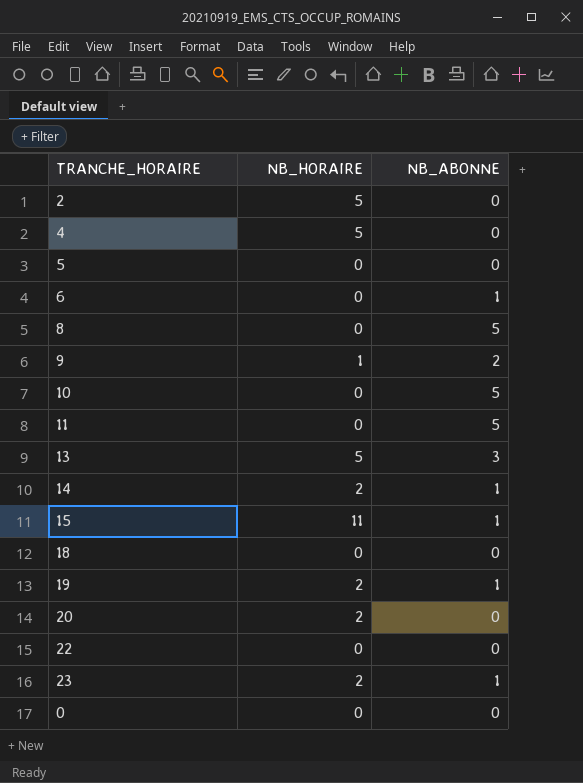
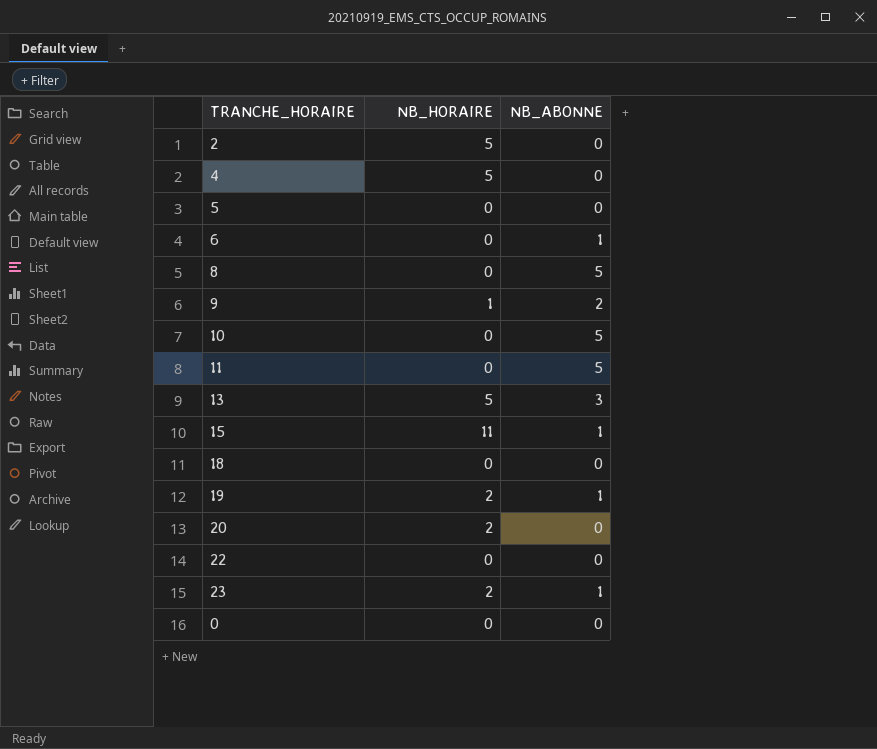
row 14: 2 | 1 -> none

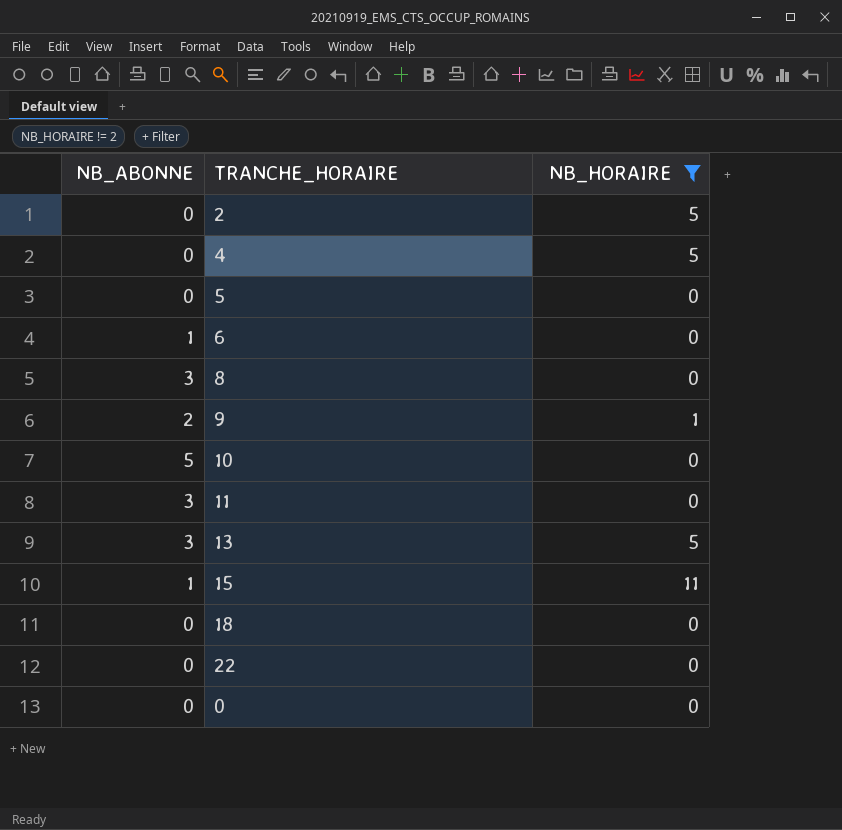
filter: none -> NB_HORAIRE != 2
column NB_ABONNE | position: 3 -> 1
8 | NB_ABONNE: 5 -> 3
11 | NB_ABONNE: 5 -> 3

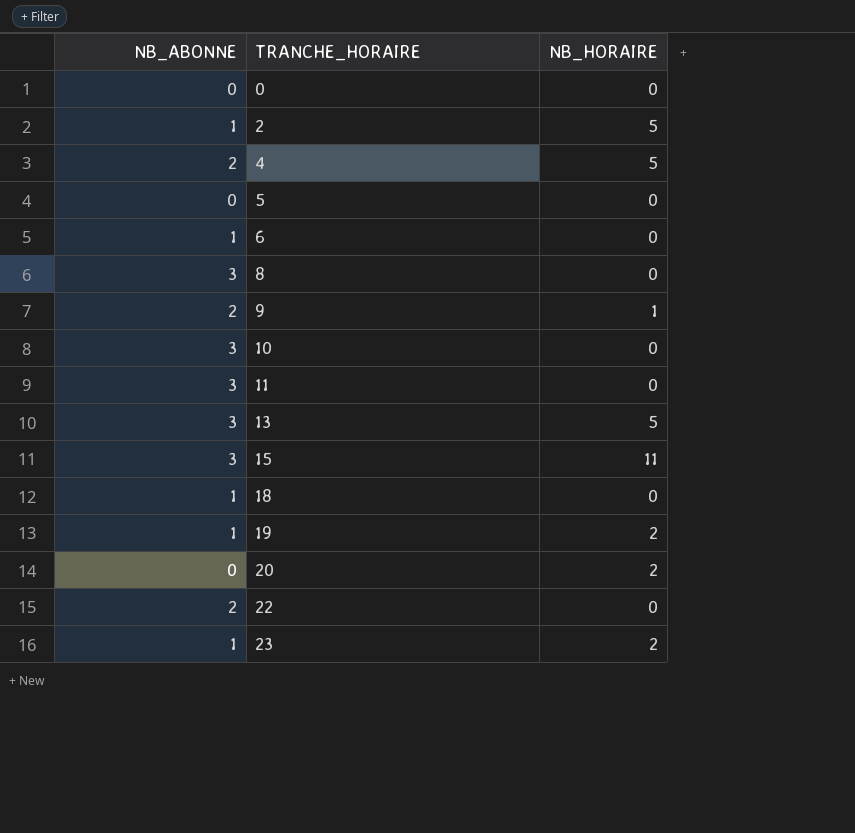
filter: NB_HORAIRE != 2 -> none
row order: none -> TRANCHE_HORAIRE ascending
2 | NB_ABONNE: 0 -> 1
4 | NB_ABONNE: 0 -> 2
10 | NB_ABONNE: 5 -> 3
15 | NB_ABONNE: 1 -> 3
18 | NB_ABONNE: 0 -> 1
22 | NB_ABONNE: 0 -> 2

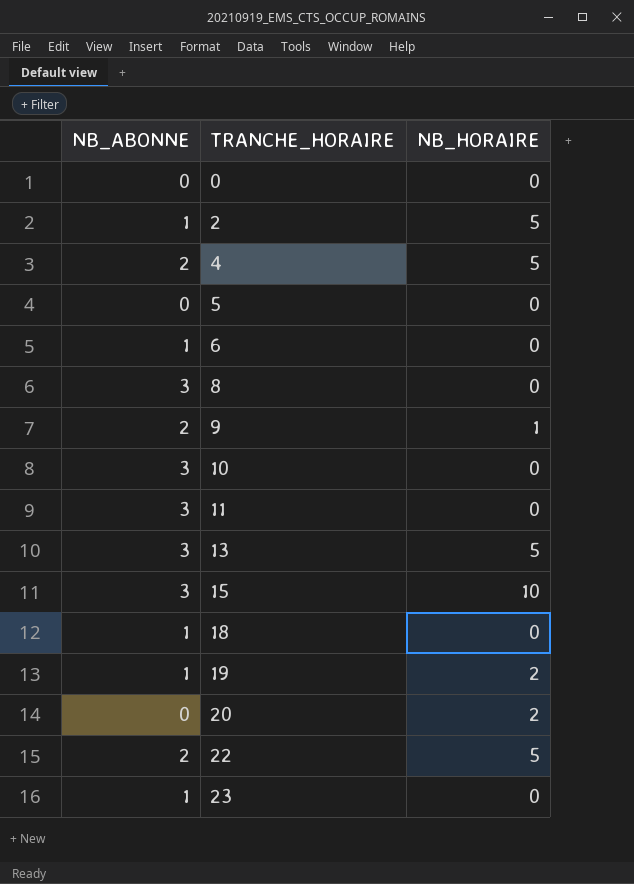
15 | NB_HORAIRE: 11 -> 10
22 | NB_HORAIRE: 0 -> 5
23 | NB_HORAIRE: 2 -> 0

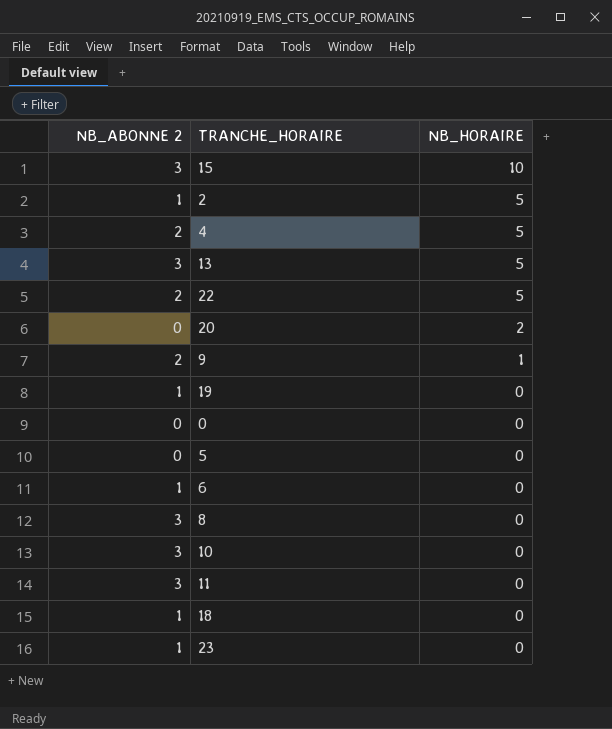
row order: TRANCHE_HORAIRE ascending -> NB_HORAIRE descending
column name: NB_ABONNE -> NB_ABONNE 2
19 | NB_HORAIRE: 2 -> 0

